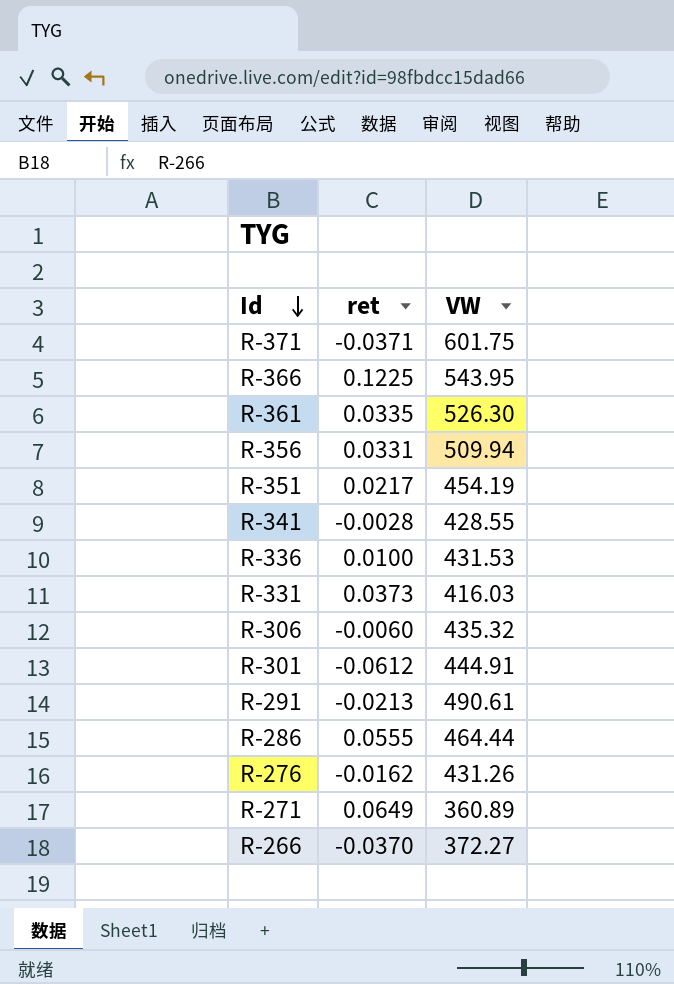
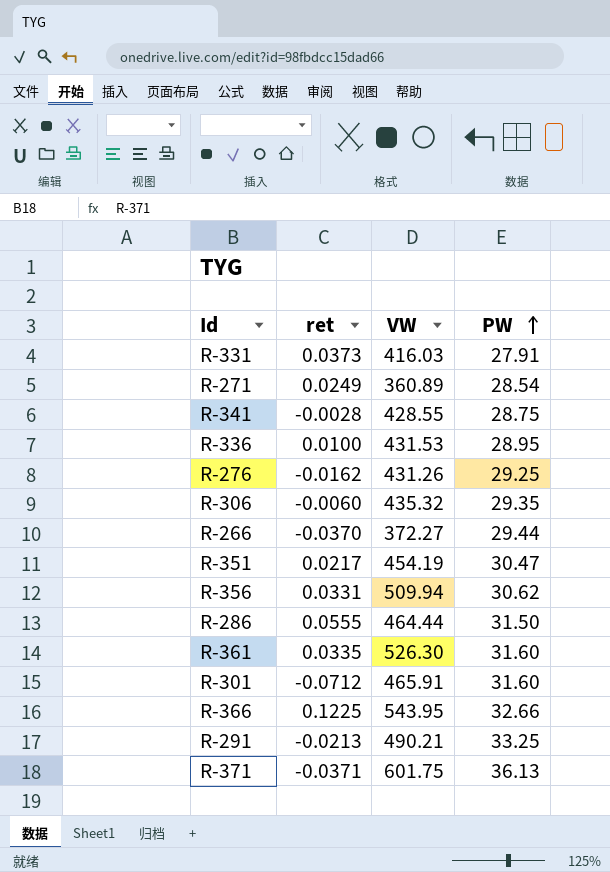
row order: Id descending -> PW ascending
column PW | position: none -> 4
R-271 | ret: 0.0649 -> 0.0249
R-301 | ret: -0.0612 -> -0.0712
R-301 | VW: 444.91 -> 465.91
R-291 | VW: 490.61 -> 490.21

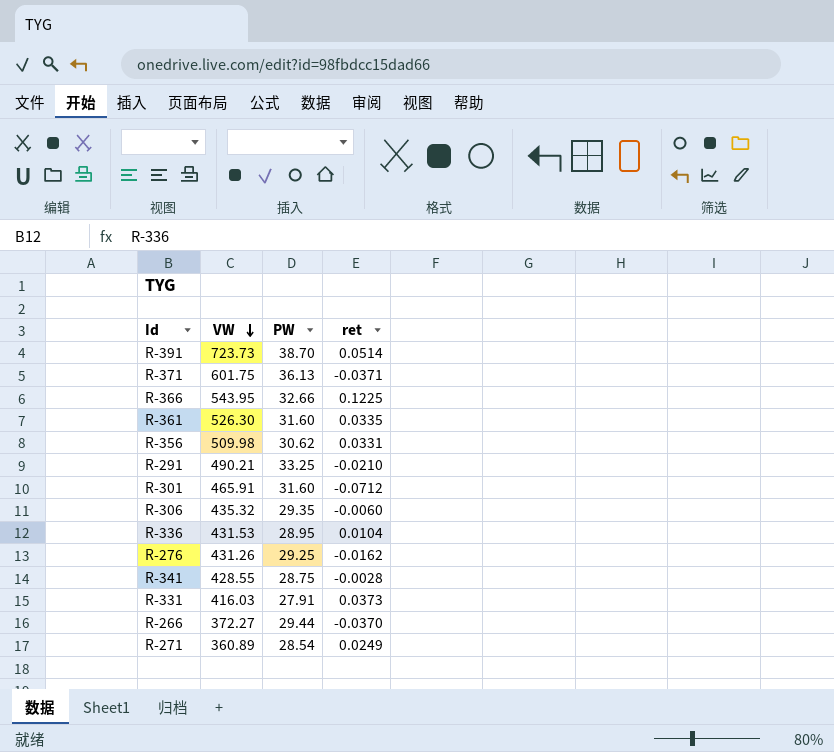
row order: PW ascending -> VW descending
column ret | position: 2 -> 4
row R-351: 0.0217 | 454.19 | 30.47 -> none
row R-286: 0.0555 | 464.44 | 31.50 -> none
row R-391: none -> 723.73 | 38.70 | 0.0514
R-356 | VW: 509.94 -> 509.98
R-291 | ret: -0.0213 -> -0.0210
R-336 | ret: 0.0100 -> 0.0104

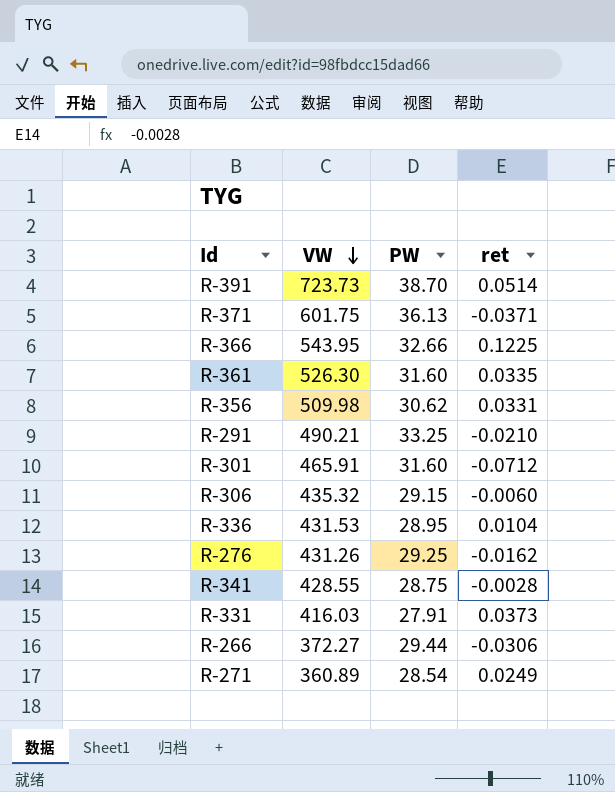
R-306 | PW: 29.35 -> 29.15
R-266 | ret: -0.0370 -> -0.0306

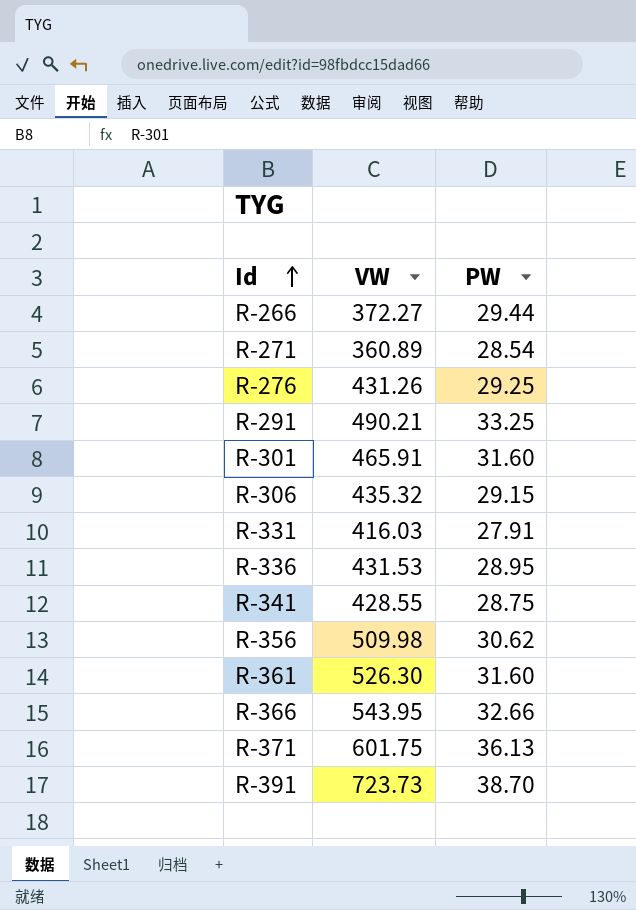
row order: VW descending -> Id ascending
column ret | position: 4 -> none

